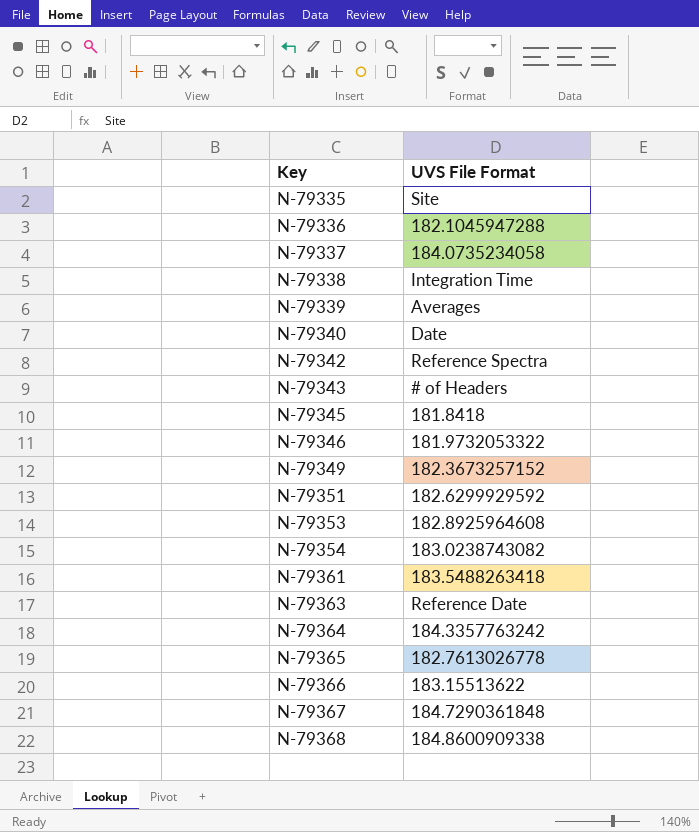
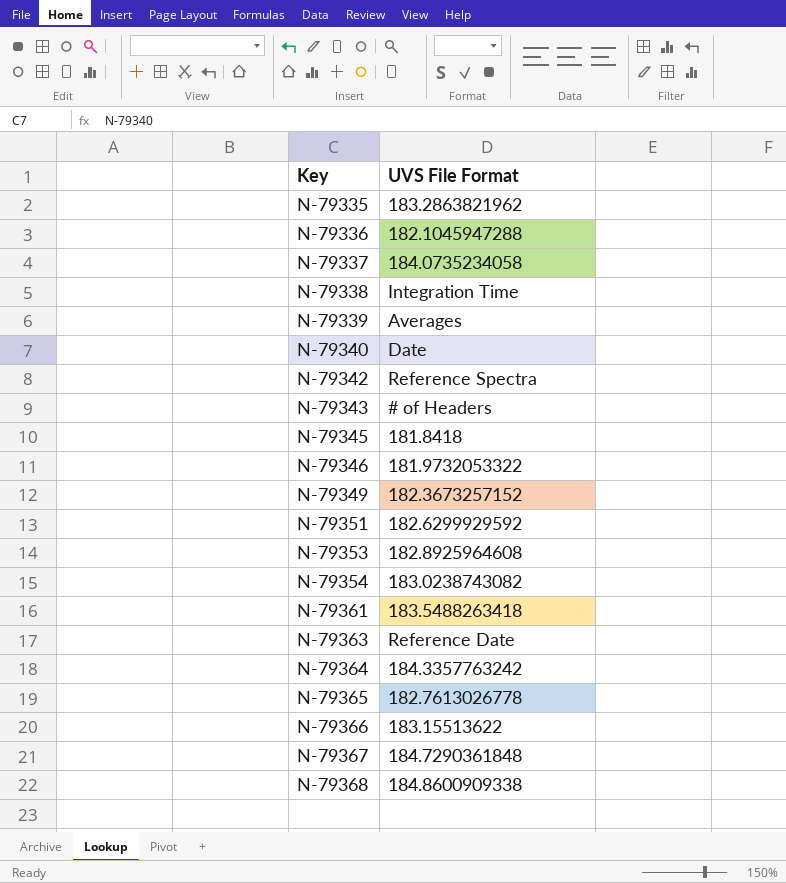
N-79335 | UVS File Format: Site -> 183.2863821962

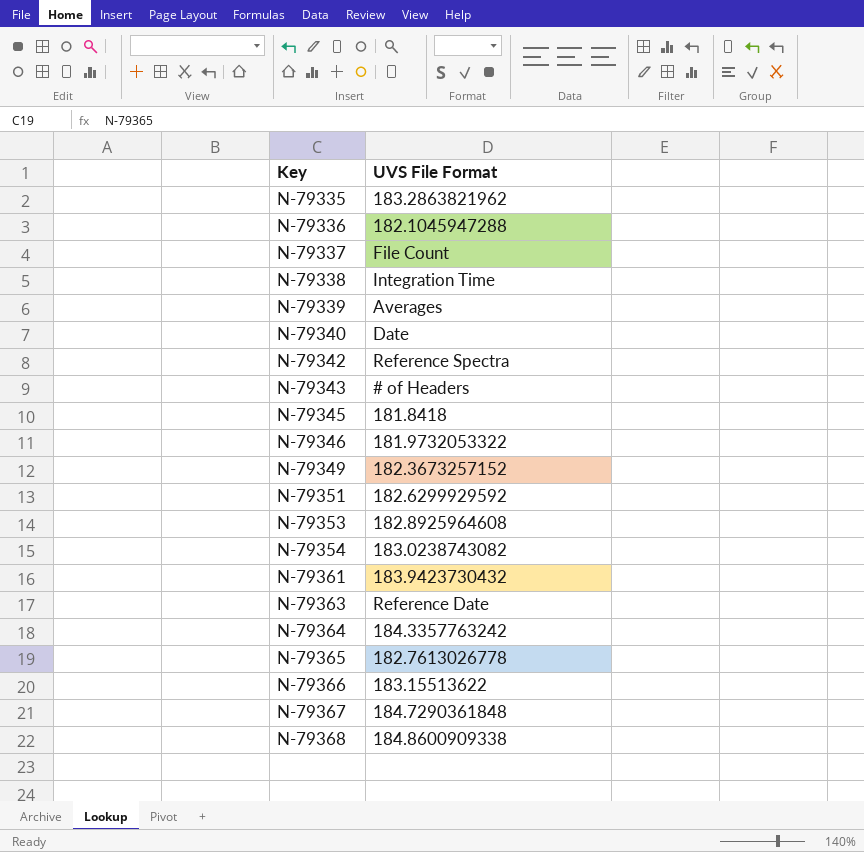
N-79337 | UVS File Format: 184.0735234058 -> File Count
N-79361 | UVS File Format: 183.5488263418 -> 183.9423730432

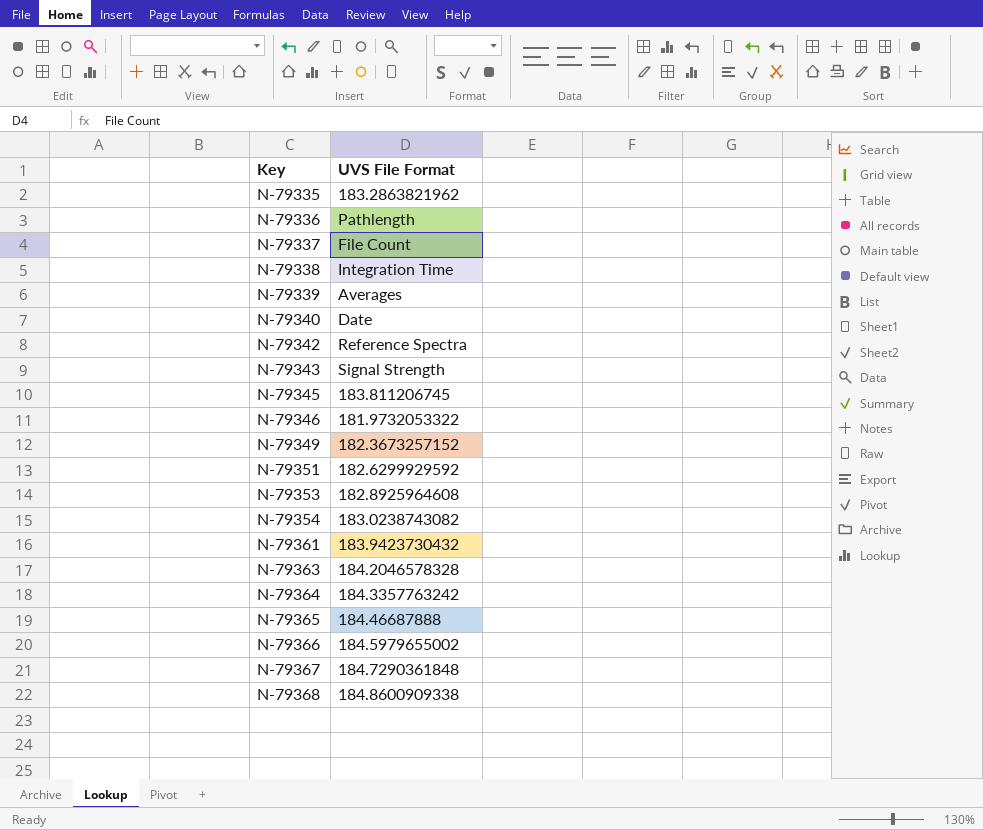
N-79336 | UVS File Format: 182.1045947288 -> Pathlength
N-79343 | UVS File Format: # of Headers -> Signal Strength
N-79345 | UVS File Format: 181.8418 -> 183.811206745
N-79363 | UVS File Format: Reference Date -> 184.2046578328
N-79365 | UVS File Format: 182.7613026778 -> 184.46687888
N-79366 | UVS File Format: 183.15513622 -> 184.5979655002

